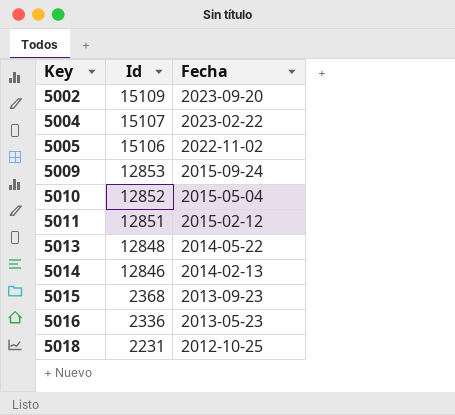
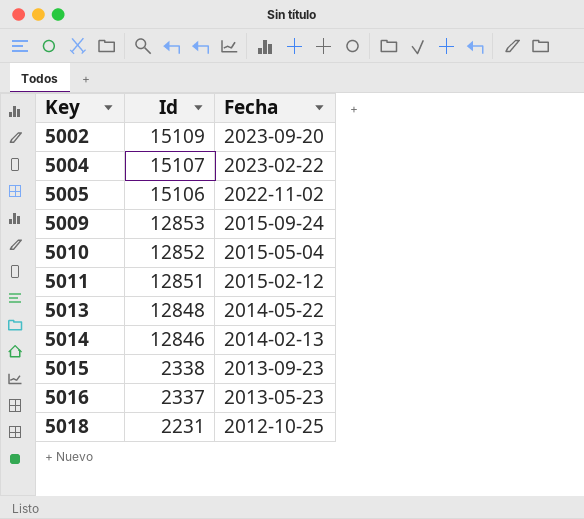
5015 | Id: 2368 -> 2338
5016 | Id: 2336 -> 2337

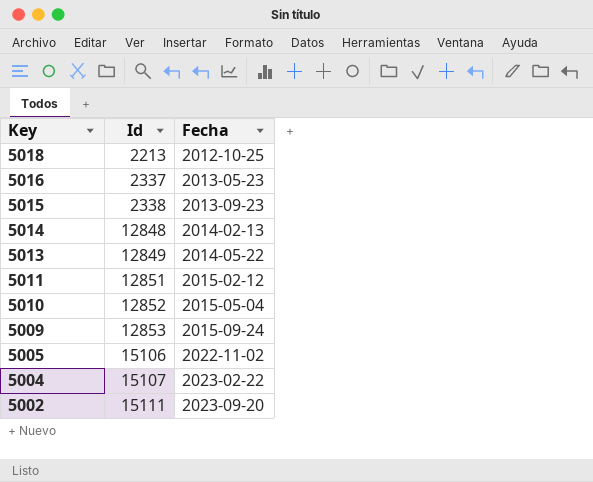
row order: Key ascending -> Key descending
5018 | Id: 2231 -> 2213
5014 | Id: 12846 -> 12848
5013 | Id: 12848 -> 12849
5002 | Id: 15109 -> 15111

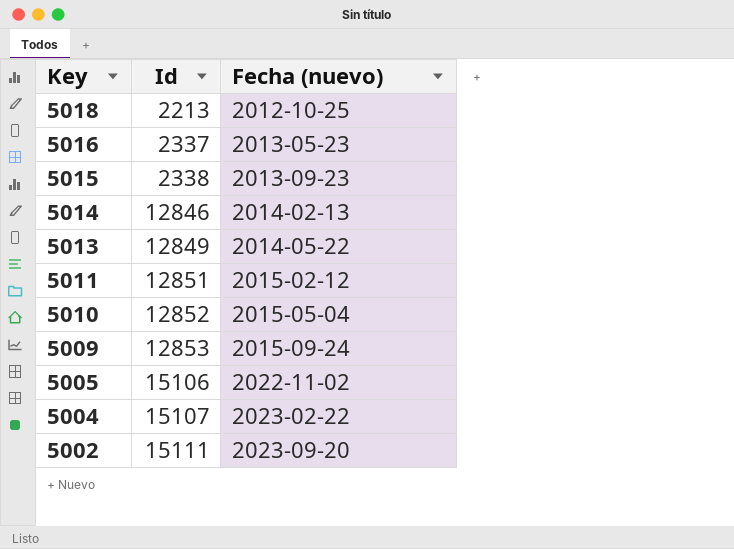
column name: Fecha -> Fecha (nuevo)
5014 | Id: 12848 -> 12846

